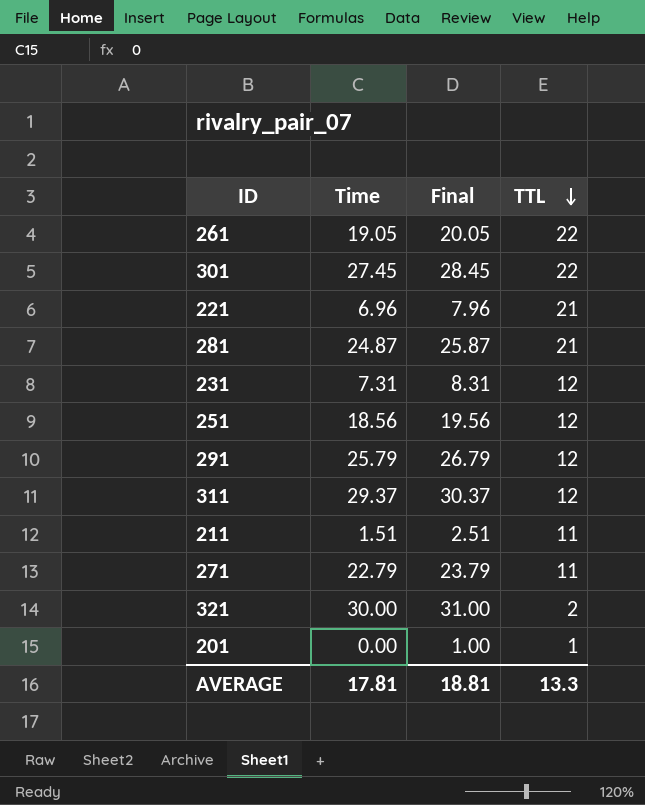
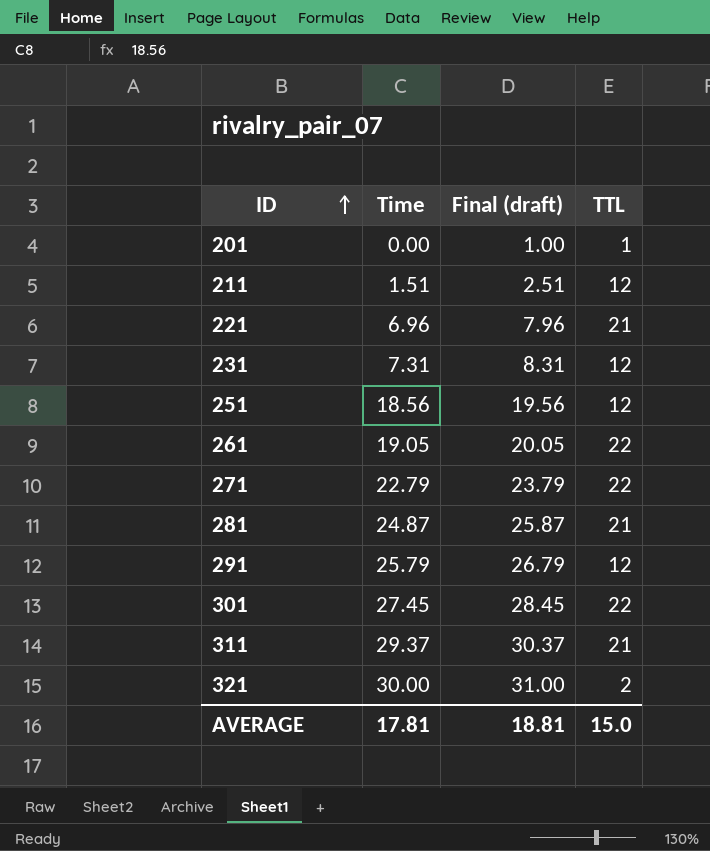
row order: TTL descending -> ID ascending
column name: Final -> Final (draft)
211 | TTL: 11 -> 12
271 | TTL: 11 -> 22
311 | TTL: 12 -> 21
AVERAGE | TTL: 13.3 -> 15.0

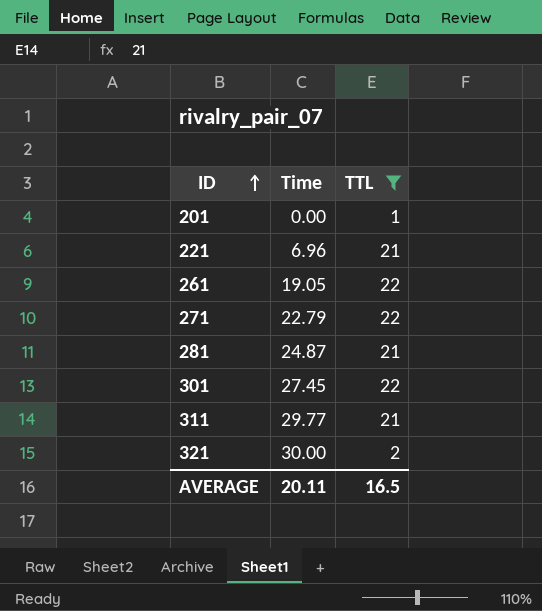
filter: none -> TTL != 12
column Final (draft) | formula: [Time] + 1 -> none
311 | Time: 29.37 -> 29.77
AVERAGE | Time: 17.81 -> 20.11
AVERAGE | TTL: 15.0 -> 16.5

